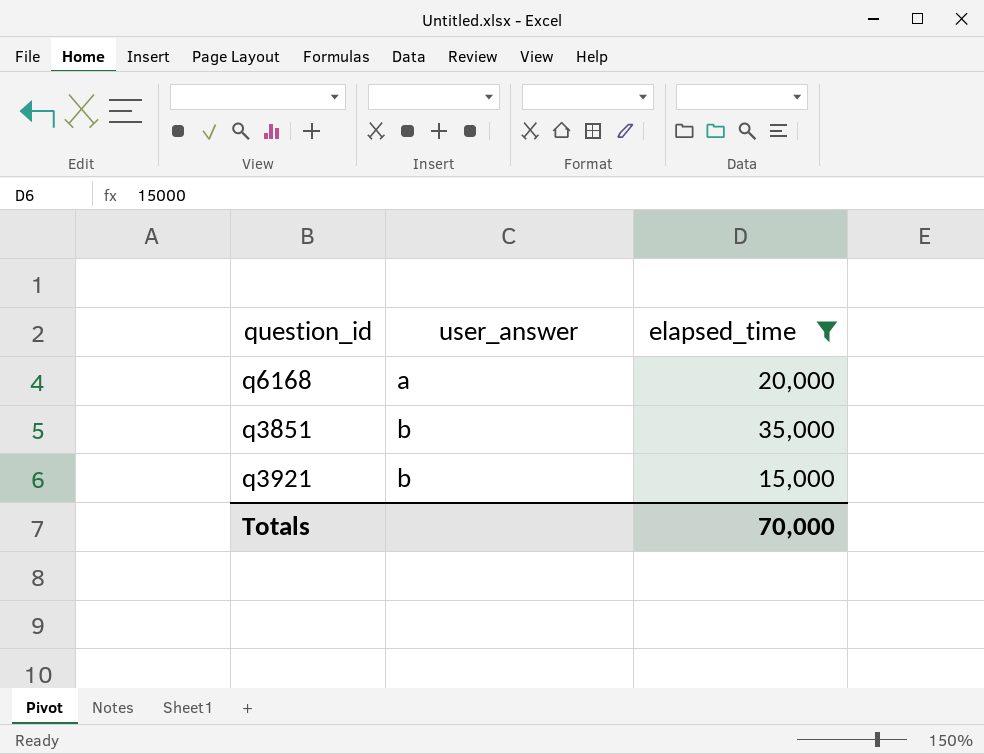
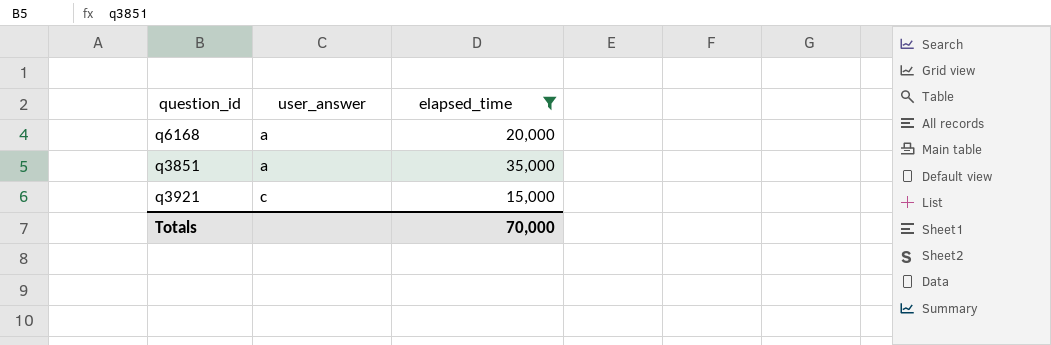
q3851 | user_answer: b -> a
q3921 | user_answer: b -> c

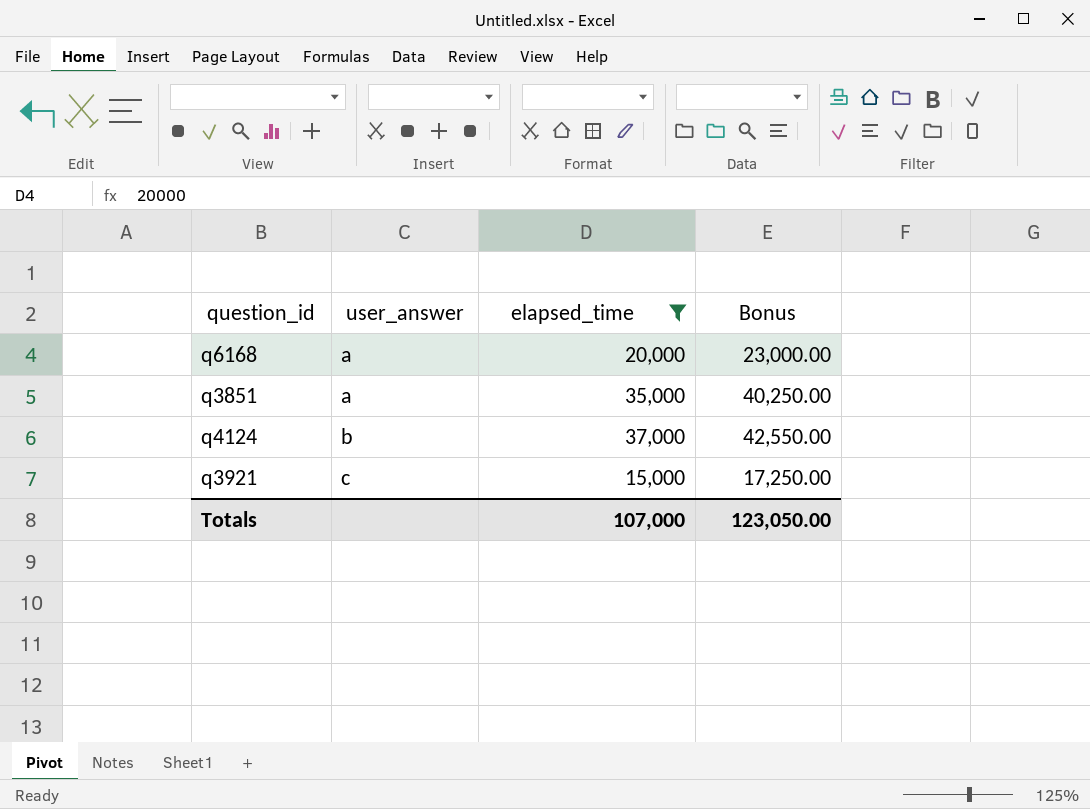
column Bonus | formula: none -> [elapsed_time] * 1.15
row q4124: none -> b | 37,000 | 42,550.00
Totals | elapsed_time: 70,000 -> 107,000

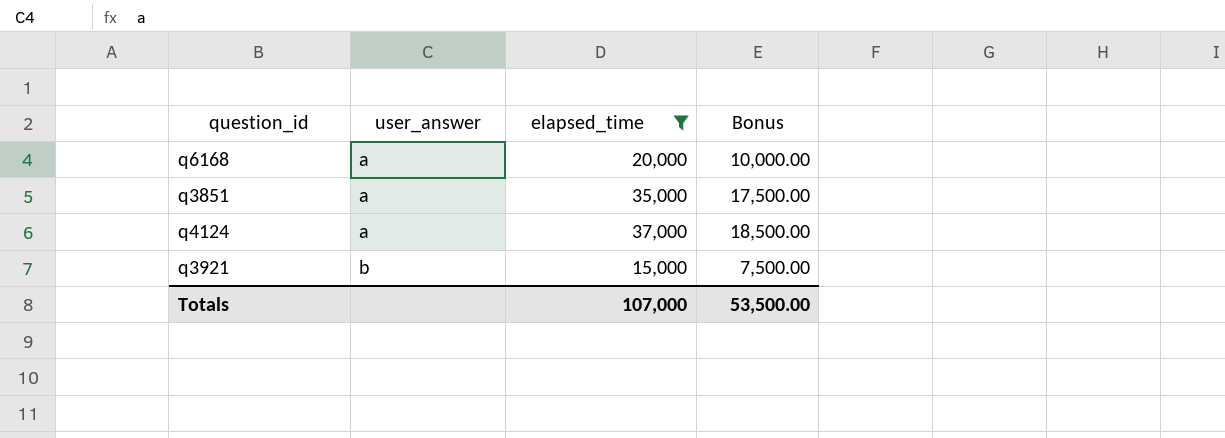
column Bonus | formula: [elapsed_time] * 1.15 -> [elapsed_time] * 0.5
q4124 | user_answer: b -> a
q3921 | user_answer: c -> b
Totals | Bonus: 123,050.00 -> 53,500.00

